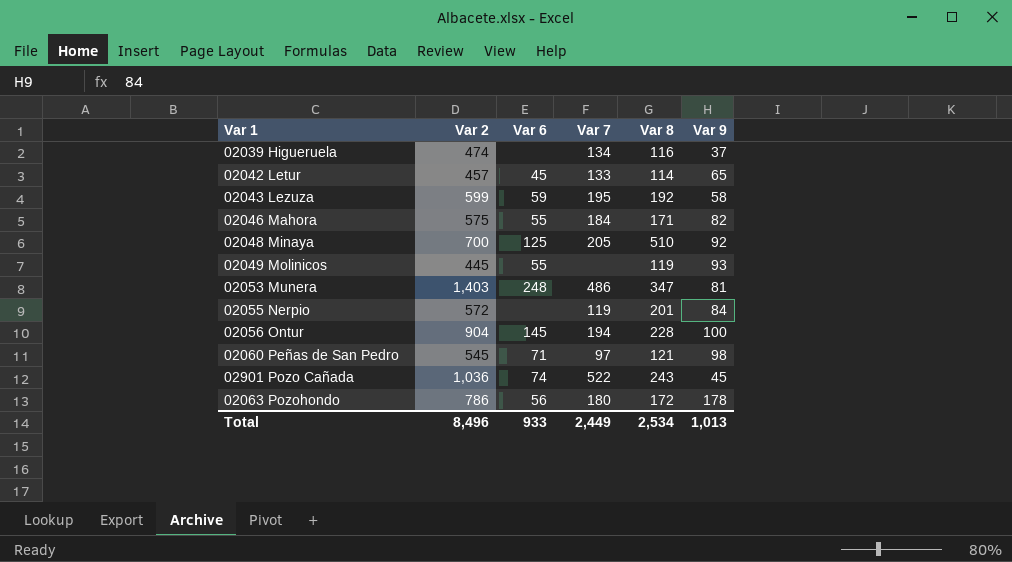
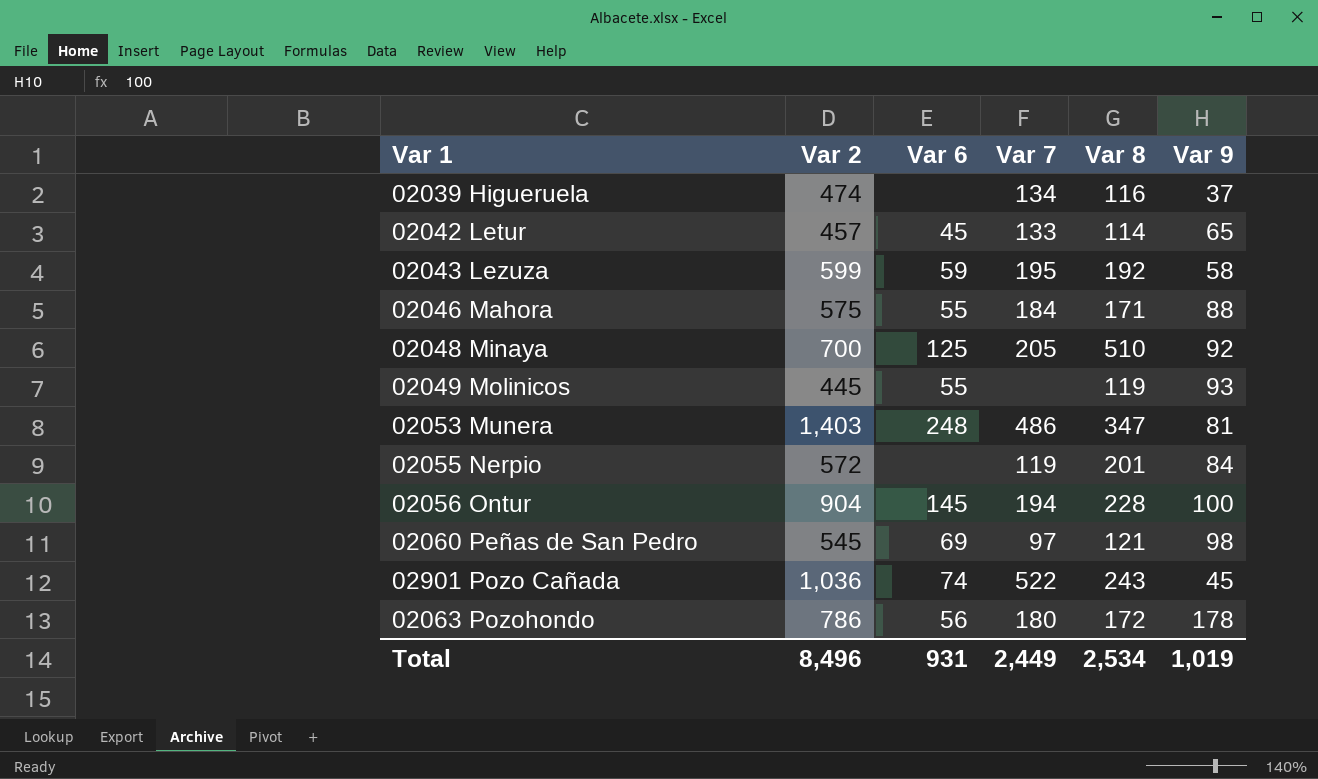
02046 Mahora | Var 9: 82 -> 88
02060 Peñas de San Pedro | Var 6: 71 -> 69
Total | Var 6: 933 -> 931
Total | Var 9: 1,013 -> 1,019

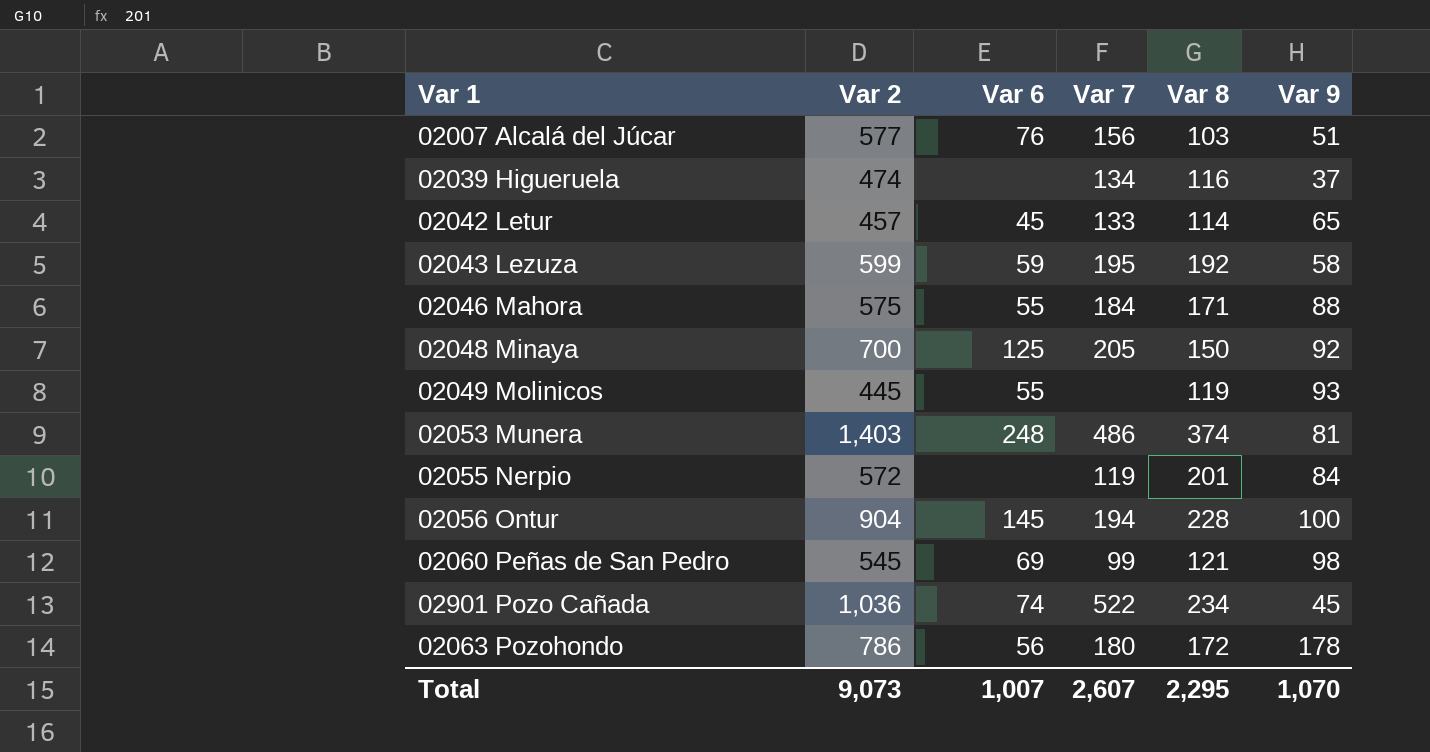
row 02007 Alcalá del Júcar: none -> 577 | 76 | 156 | 103 | 51
02048 Minaya | Var 8: 510 -> 150
02053 Munera | Var 8: 347 -> 374
02060 Peñas de San Pedro | Var 7: 97 -> 99
02901 Pozo Cañada | Var 8: 243 -> 234
Total | Var 2: 8,496 -> 9,073
Total | Var 6: 931 -> 1,007
Total | Var 7: 2,449 -> 2,607
Total | Var 8: 2,534 -> 2,295
Total | Var 9: 1,019 -> 1,070

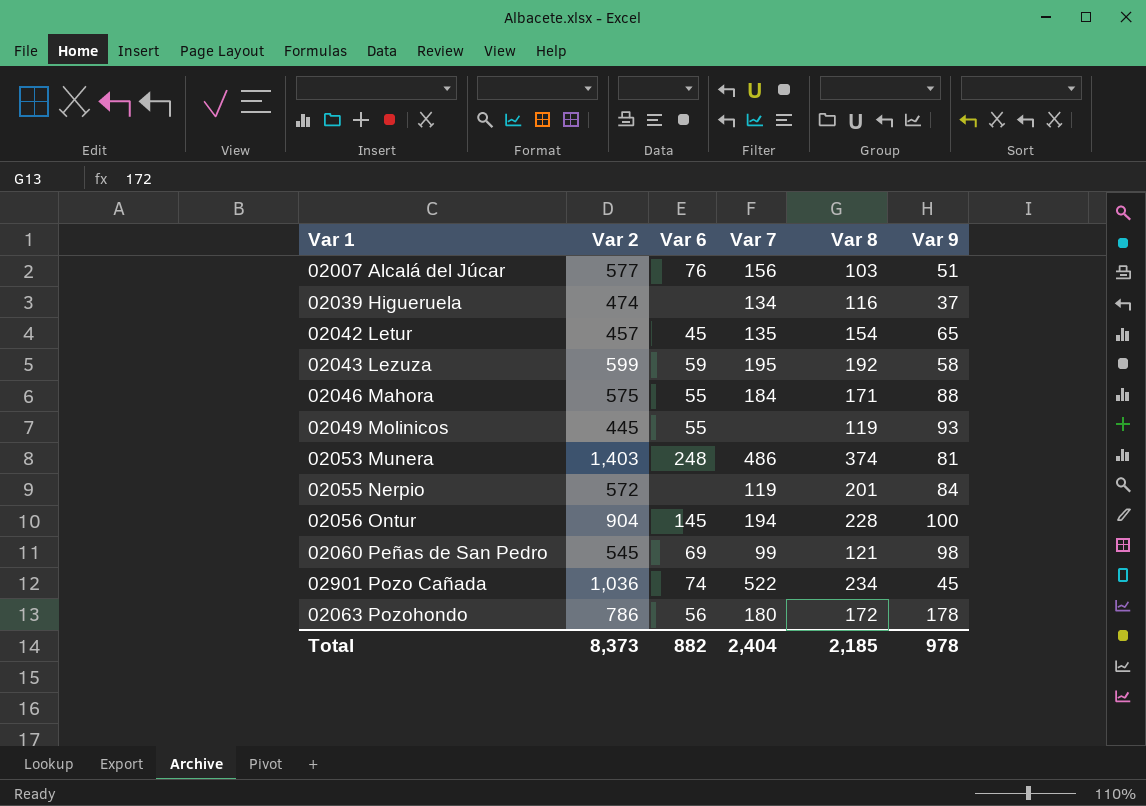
row 02048 Minaya: 700 | 125 | 205 | 150 | 92 -> none
02042 Letur | Var 7: 133 -> 135
02042 Letur | Var 8: 114 -> 154
Total | Var 2: 9,073 -> 8,373
Total | Var 6: 1,007 -> 882
Total | Var 7: 2,607 -> 2,404
Total | Var 8: 2,295 -> 2,185
Total | Var 9: 1,070 -> 978

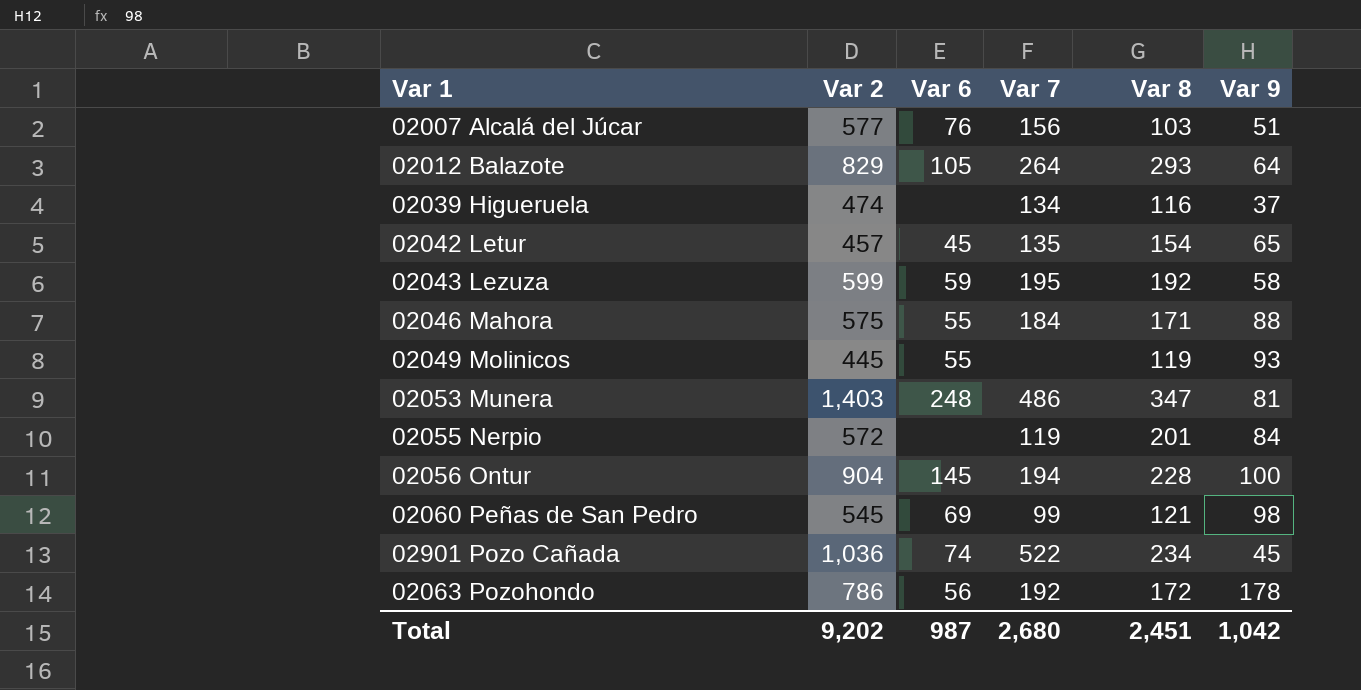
row 02012 Balazote: none -> 829 | 105 | 264 | 293 | 64
02053 Munera | Var 8: 374 -> 347
02063 Pozohondo | Var 7: 180 -> 192
Total | Var 2: 8,373 -> 9,202
Total | Var 6: 882 -> 987
Total | Var 7: 2,404 -> 2,680
Total | Var 8: 2,185 -> 2,451
Total | Var 9: 978 -> 1,042

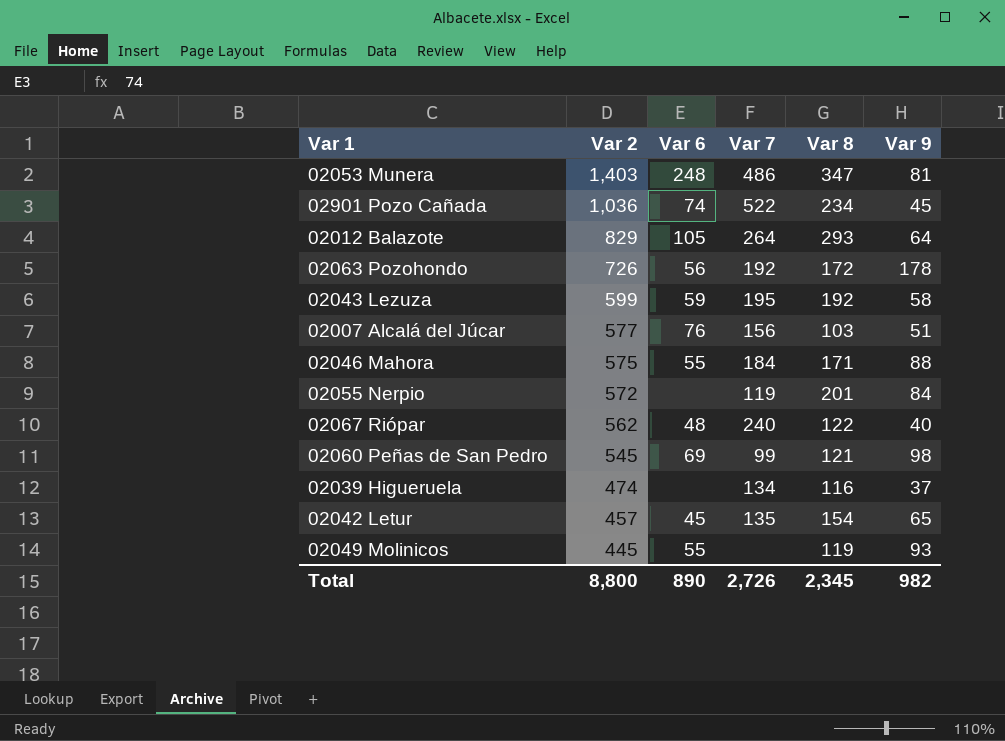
row order: none -> Var 2 descending
row 02056 Ontur: 904 | 145 | 194 | 228 | 100 -> none
02063 Pozohondo | Var 2: 786 -> 726
row 02067 Riópar: none -> 562 | 48 | 240 | 122 | 40
Total | Var 2: 9,202 -> 8,800
Total | Var 6: 987 -> 890
Total | Var 7: 2,680 -> 2,726
Total | Var 8: 2,451 -> 2,345
Total | Var 9: 1,042 -> 982

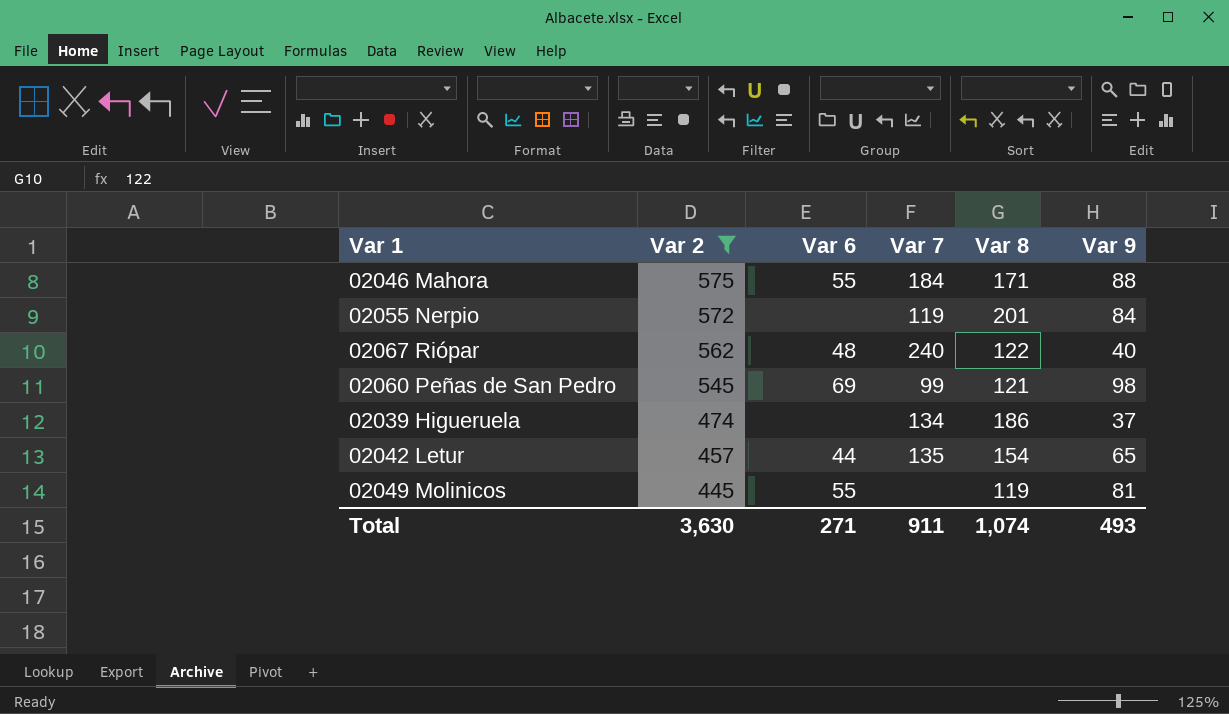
filter: none -> Var 2 <= 575
02039 Higueruela | Var 8: 116 -> 186
02042 Letur | Var 6: 45 -> 44
02049 Molinicos | Var 9: 93 -> 81
Total | Var 2: 8,800 -> 3,630
Total | Var 6: 890 -> 271
Total | Var 7: 2,726 -> 911
Total | Var 8: 2,345 -> 1,074
Total | Var 9: 982 -> 493

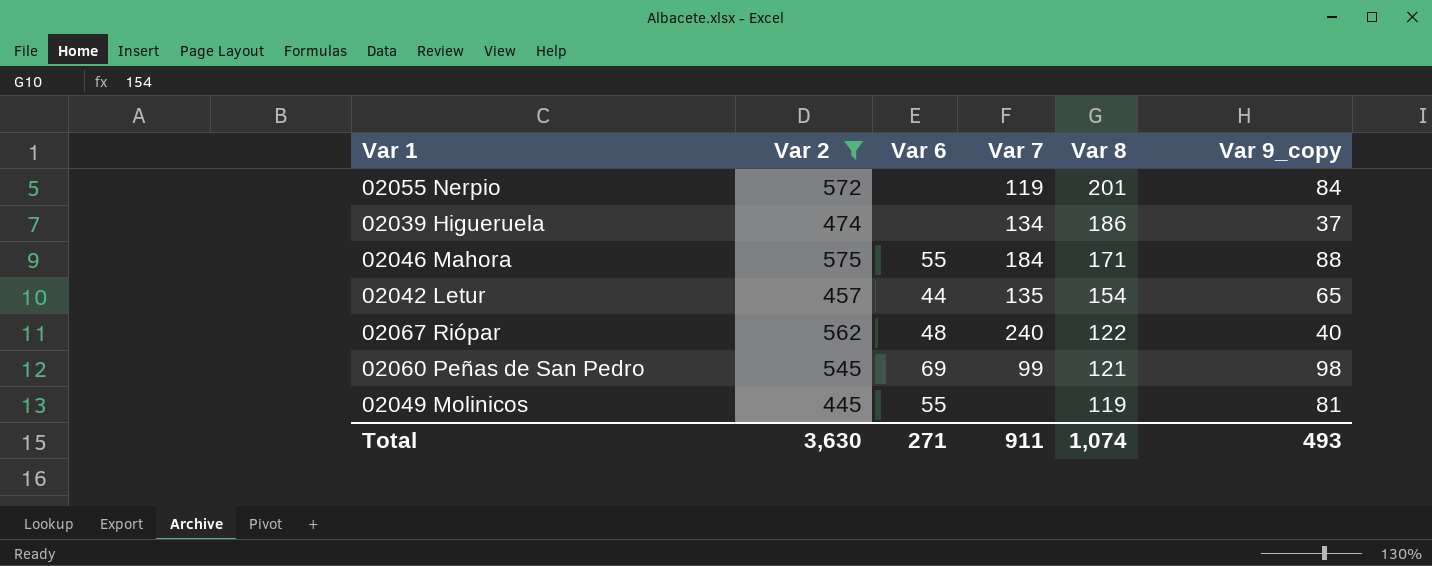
row order: Var 2 descending -> Var 8 descending
column name: Var 9 -> Var 9_copy

